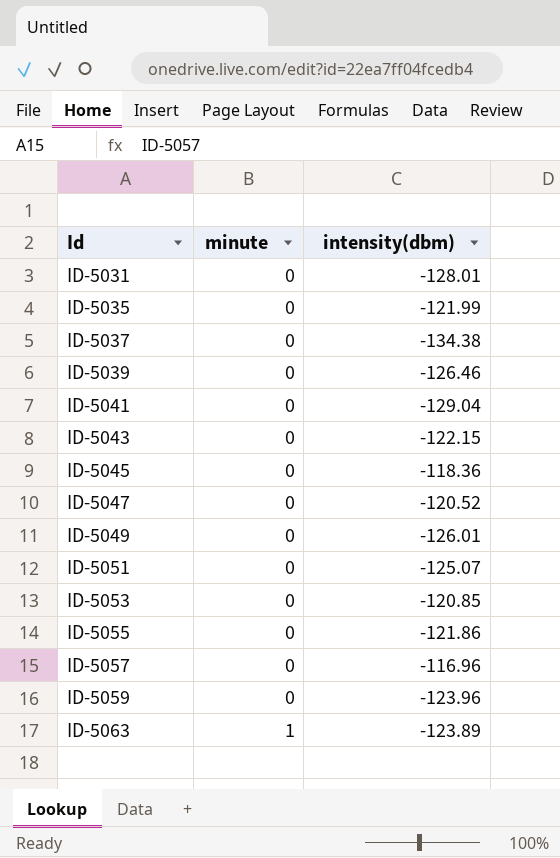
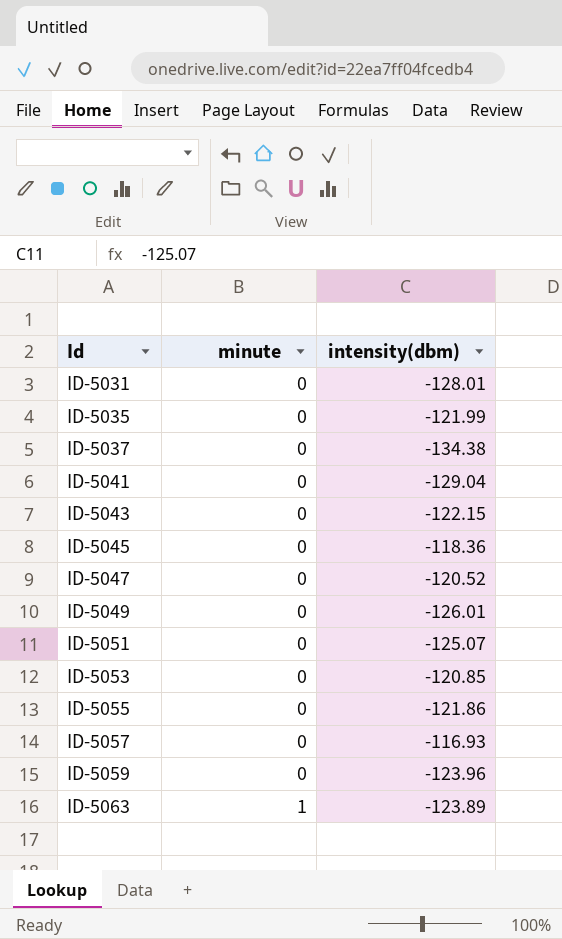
row ID-5039: 0 | -126.46 -> none
ID-5057 | intensity(dbm): -116.96 -> -116.93

